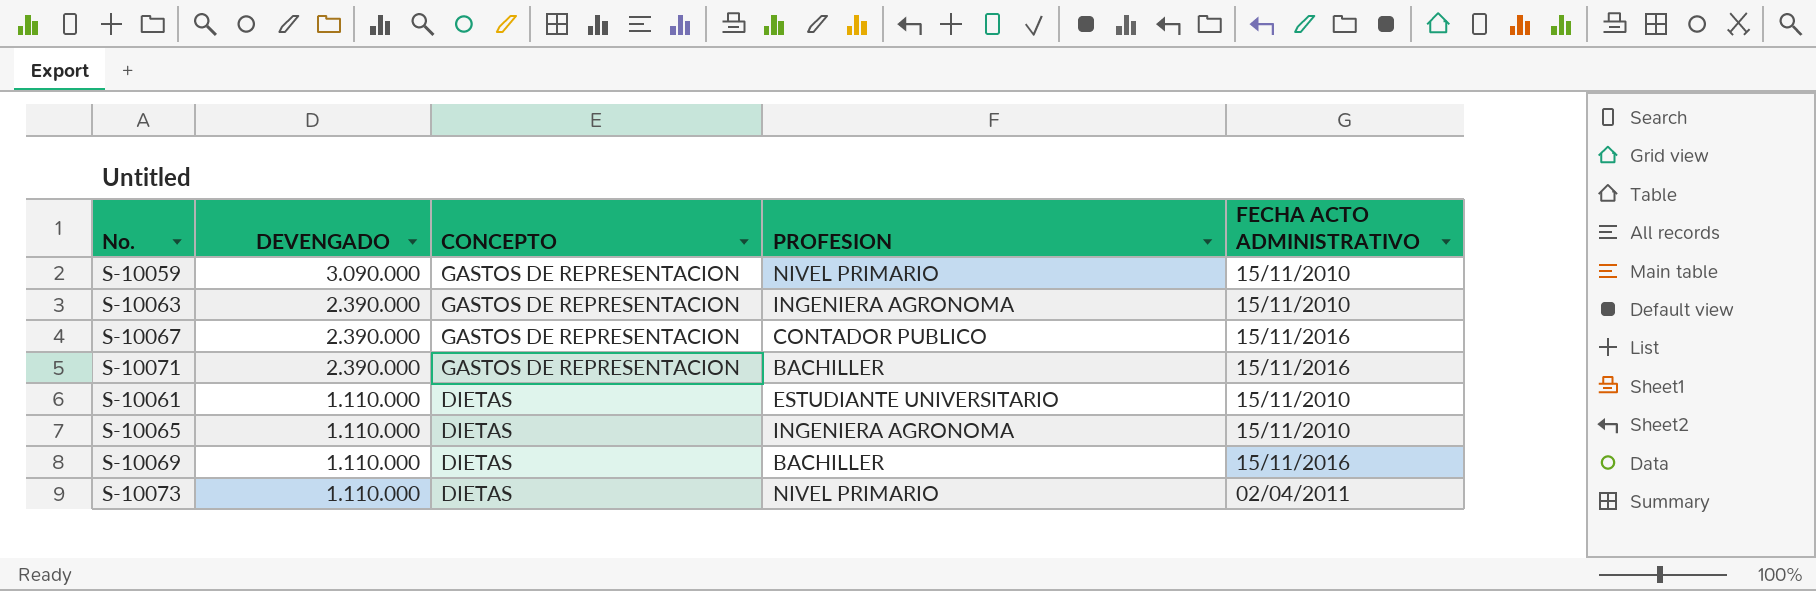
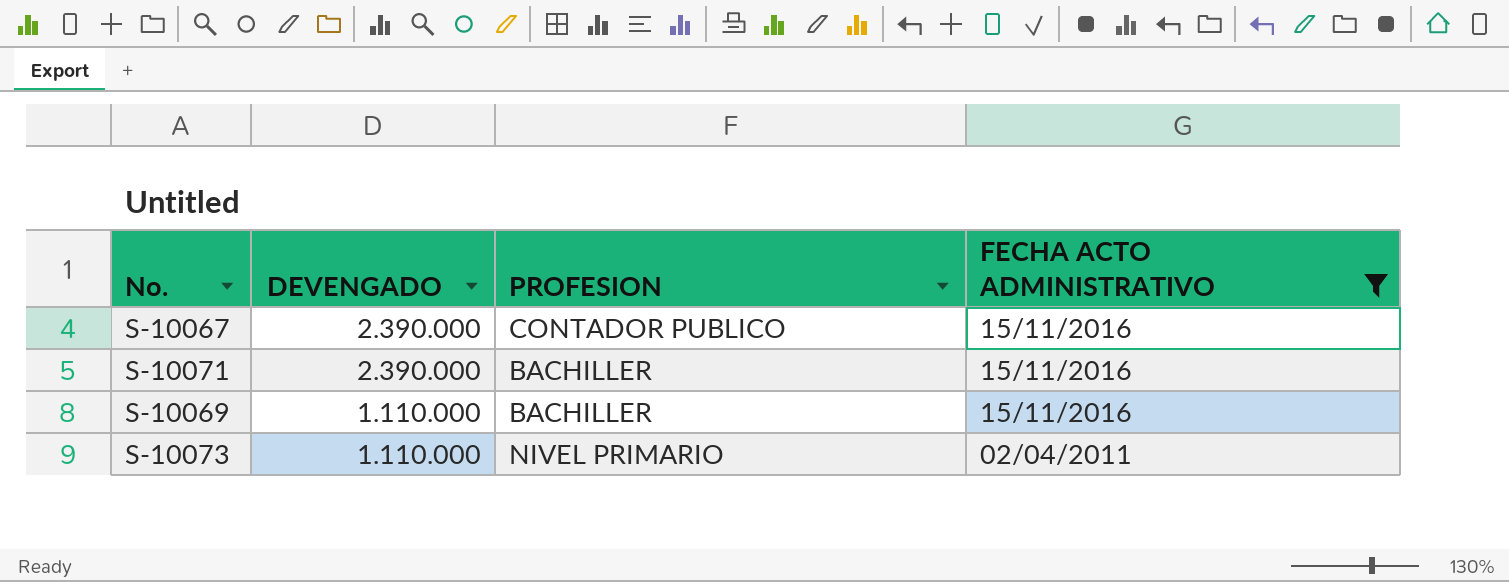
filter: none -> FECHA ACTO ADMINISTRATIVO != 15/11/2010
column CONCEPTO | position: 3 -> none

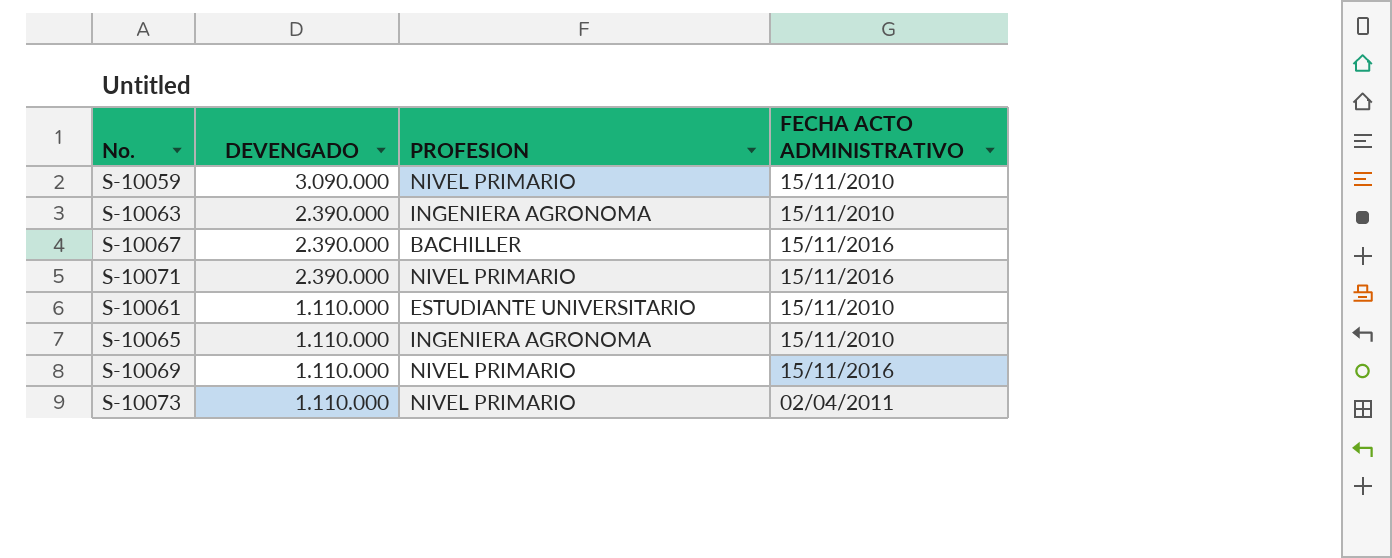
filter: FECHA ACTO ADMINISTRATIVO != 15/11/2010 -> none
S-10067 | PROFESION: CONTADOR PUBLICO -> BACHILLER
S-10071 | PROFESION: BACHILLER -> NIVEL PRIMARIO
S-10069 | PROFESION: BACHILLER -> NIVEL PRIMARIO

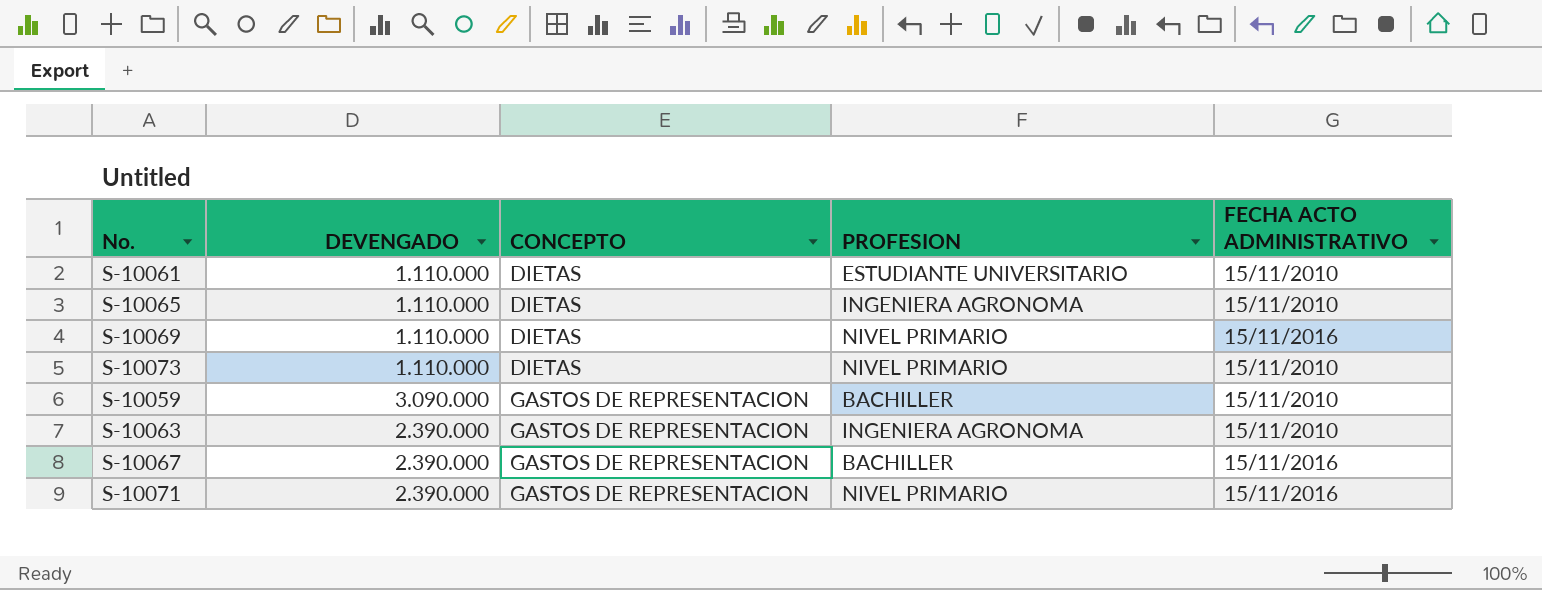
row order: DEVENGADO descending -> CONCEPTO ascending
column CONCEPTO | position: none -> 3
S-10073 | FECHA ACTO ADMINISTRATIVO: 02/04/2011 -> 15/11/2010
S-10059 | PROFESION: NIVEL PRIMARIO -> BACHILLER

